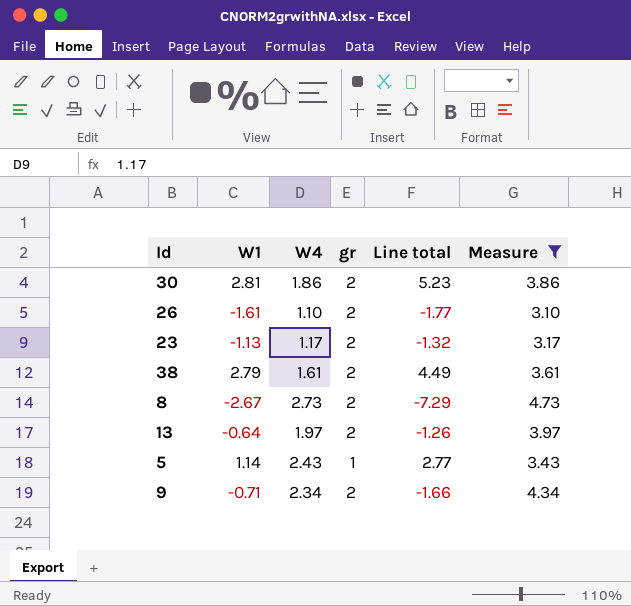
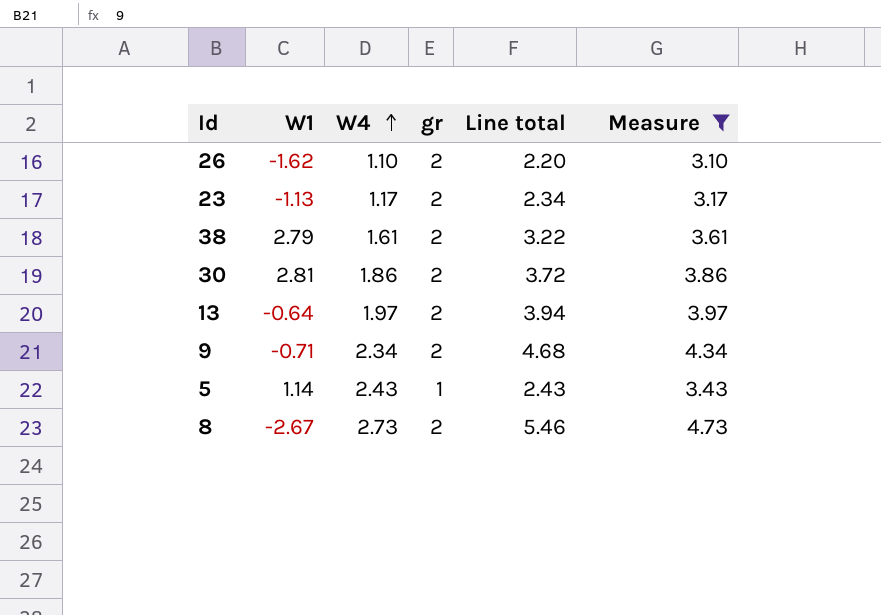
row order: none -> W4 ascending
column Line total | formula: [W1] * [W4] -> [W4] * [gr]
26 | W1: -1.61 -> -1.62

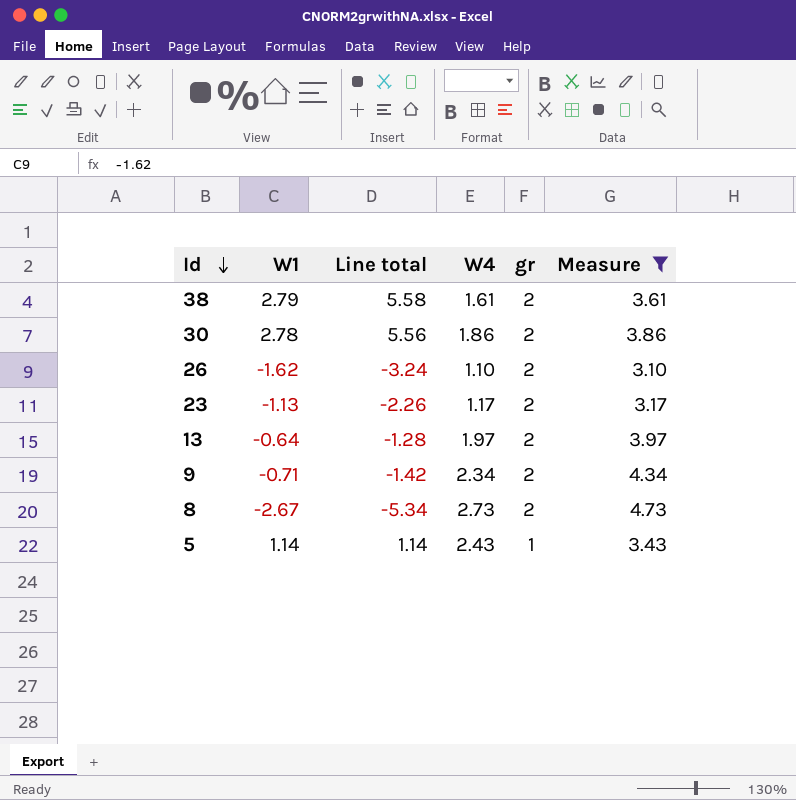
row order: W4 ascending -> Id descending
column Line total | formula: [W4] * [gr] -> [W1] * [gr]
column Line total | position: 5 -> 3
30 | W1: 2.81 -> 2.78

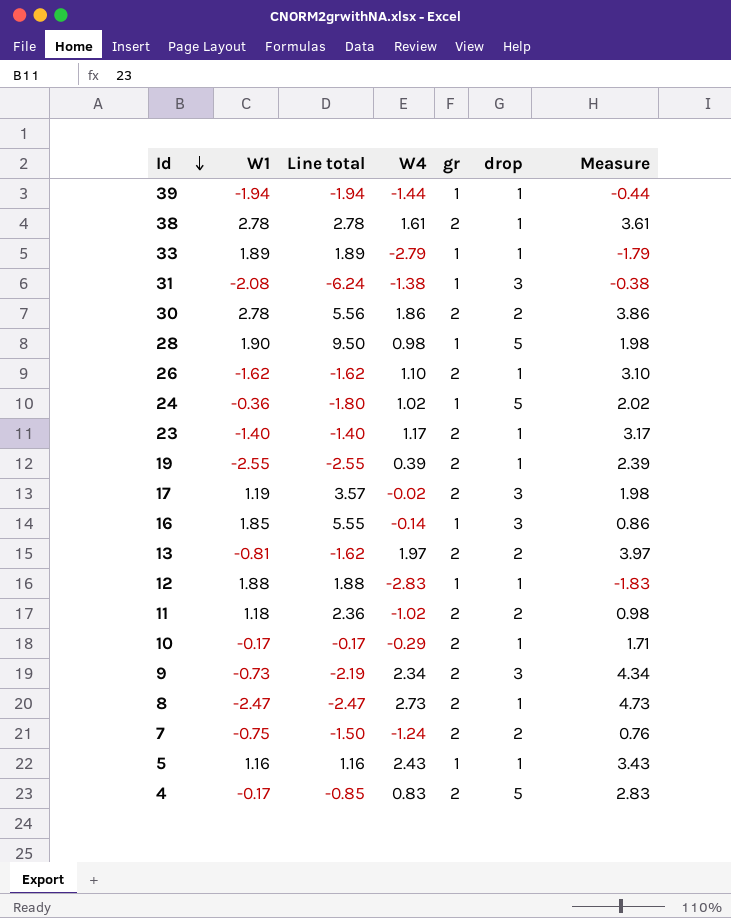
filter: Measure >= 3.10 -> none
column Line total | formula: [W1] * [gr] -> [W1] * [drop]
column drop | position: none -> 6
38 | W1: 2.79 -> 2.78
23 | W1: -1.13 -> -1.40
13 | W1: -0.64 -> -0.81
9 | W1: -0.71 -> -0.73
8 | W1: -2.67 -> -2.47
5 | W1: 1.14 -> 1.16

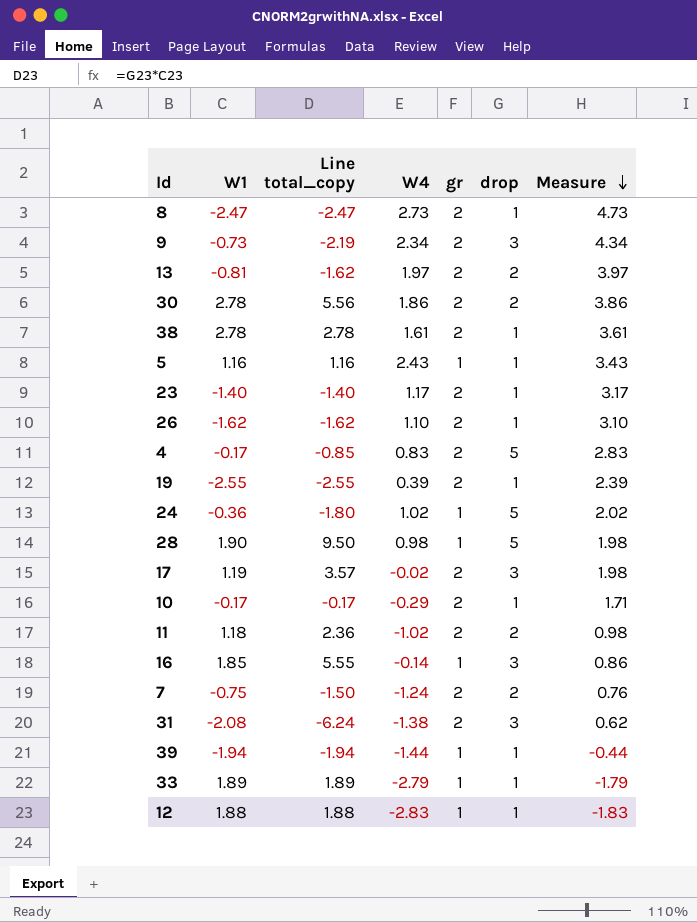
row order: Id descending -> Measure descending
column name: Line total -> Line total_copy
31 | gr: 1 -> 2
31 | Measure: -0.38 -> 0.62

